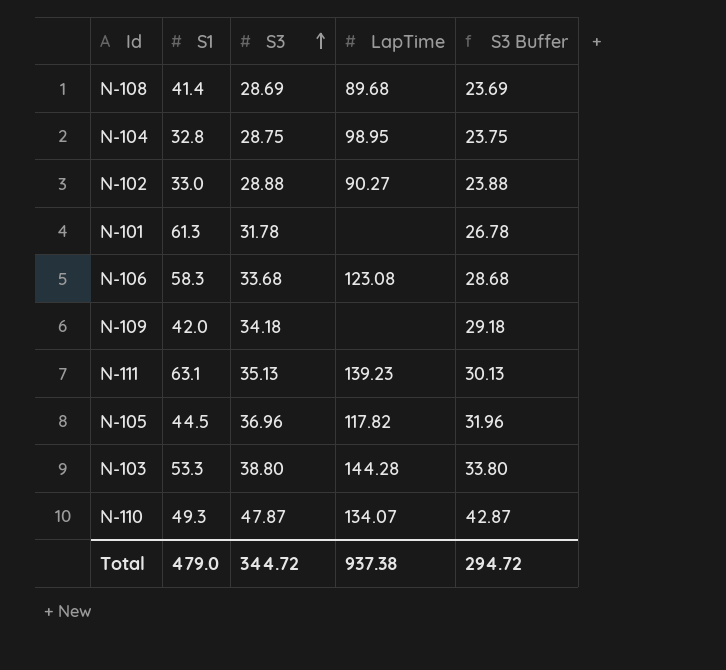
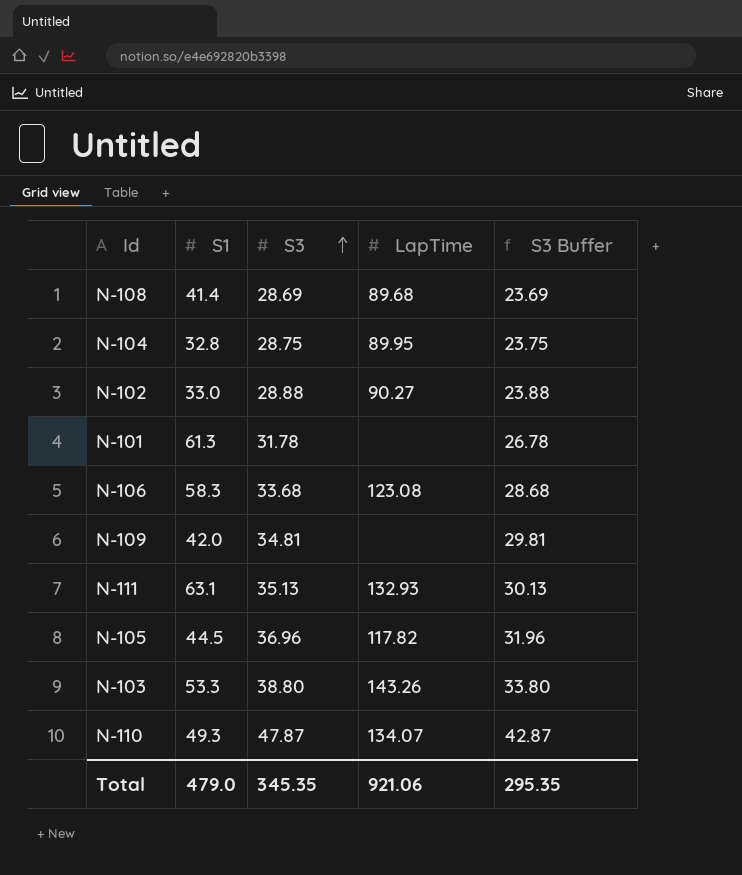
N-104 | LapTime: 98.95 -> 89.95
N-109 | S3: 34.18 -> 34.81
N-109 | S3 Buffer: 29.18 -> 29.81
N-111 | LapTime: 139.23 -> 132.93
N-103 | LapTime: 144.28 -> 143.26
Total | S3: 344.72 -> 345.35
Total | LapTime: 937.38 -> 921.06
Total | S3 Buffer: 294.72 -> 295.35

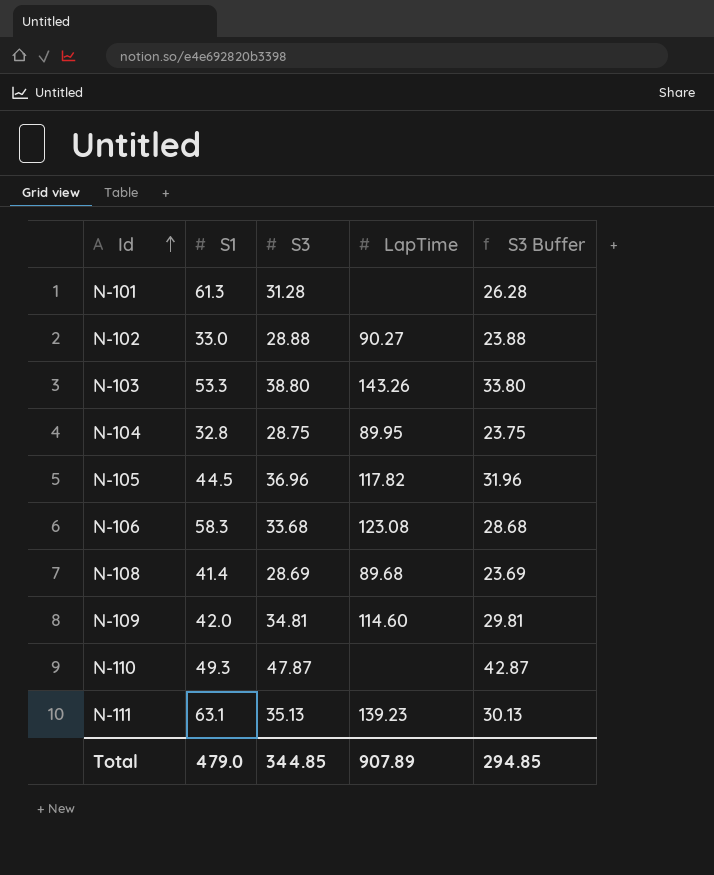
row order: S3 ascending -> Id ascending
N-101 | S3: 31.78 -> 31.28
N-101 | S3 Buffer: 26.78 -> 26.28
N-109 | LapTime: none -> 114.60
N-110 | LapTime: 134.07 -> none
N-111 | LapTime: 132.93 -> 139.23
Total | S3: 345.35 -> 344.85
Total | LapTime: 921.06 -> 907.89
Total | S3 Buffer: 295.35 -> 294.85

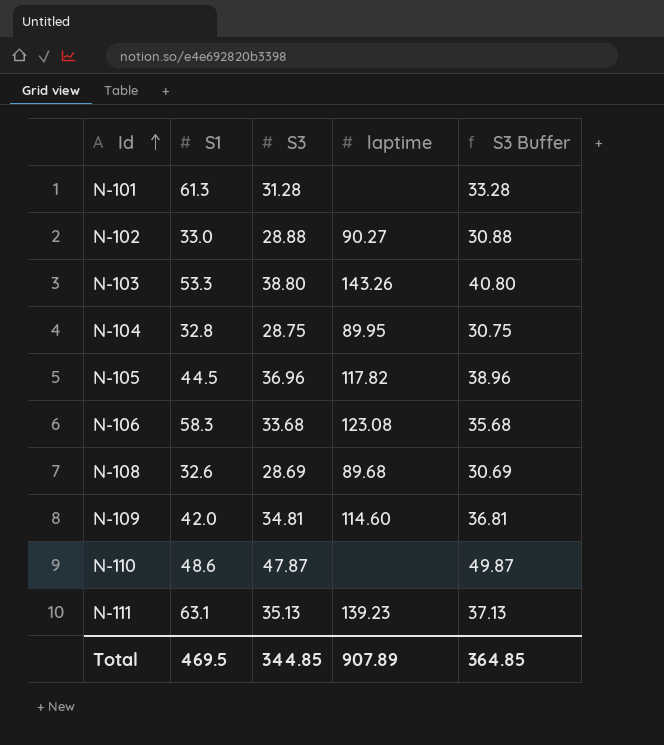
column name: LapTime -> laptime
column S3 Buffer | formula: [S3] - 5 -> [S3] + 2
N-108 | S1: 41.4 -> 32.6
N-110 | S1: 49.3 -> 48.6
Total | S1: 479.0 -> 469.5
Total | S3 Buffer: 294.85 -> 364.85

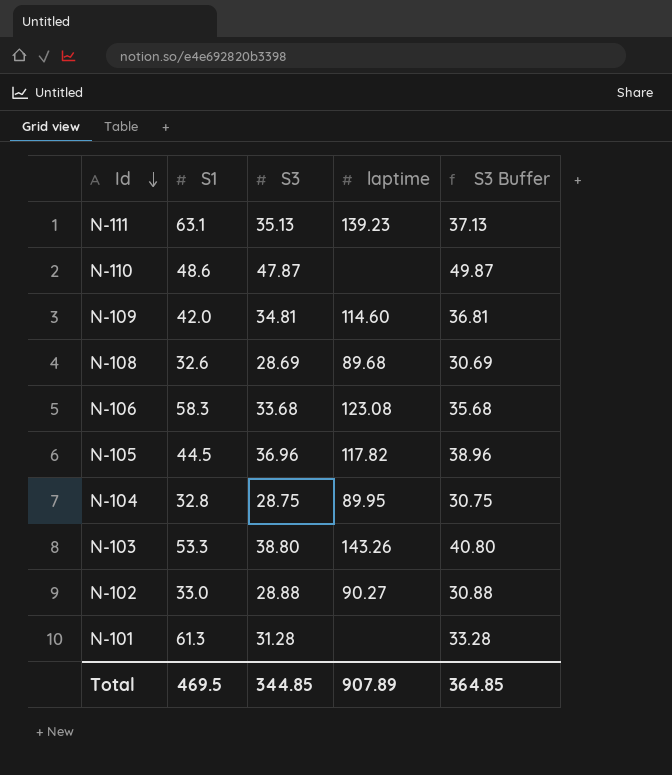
row order: Id ascending -> Id descending

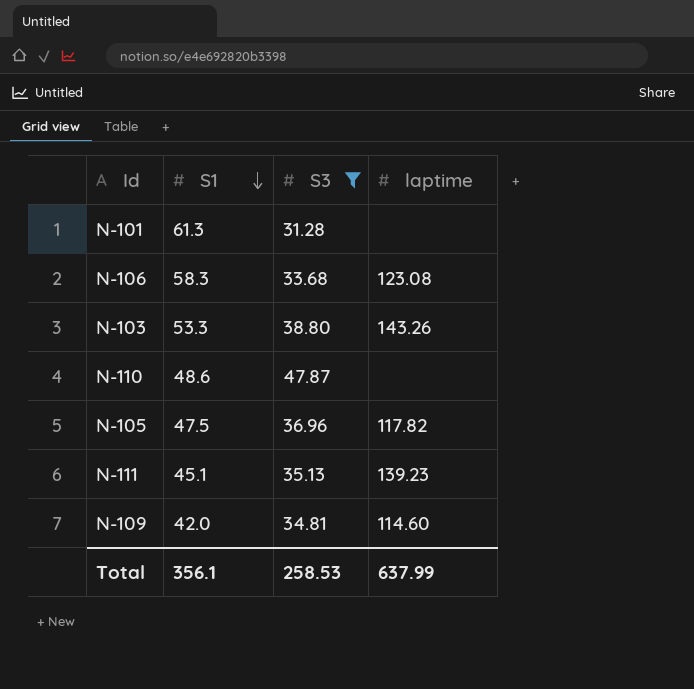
filter: none -> S3 >= 31.28
row order: Id descending -> S1 descending
column S3 Buffer | formula: [S3] + 2 -> none
N-105 | S1: 44.5 -> 47.5
N-111 | S1: 63.1 -> 45.1
Total | S1: 469.5 -> 356.1
Total | S3: 344.85 -> 258.53
Total | laptime: 907.89 -> 637.99

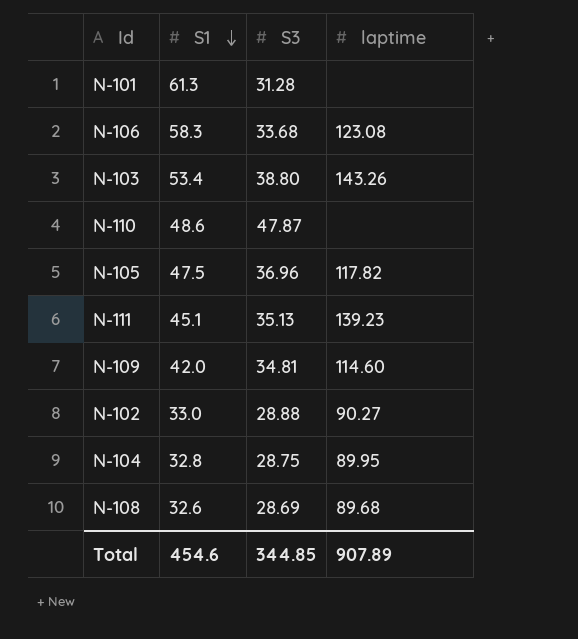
filter: S3 >= 31.28 -> none
N-103 | S1: 53.3 -> 53.4
Total | S1: 356.1 -> 454.6
Total | S3: 258.53 -> 344.85
Total | laptime: 637.99 -> 907.89

